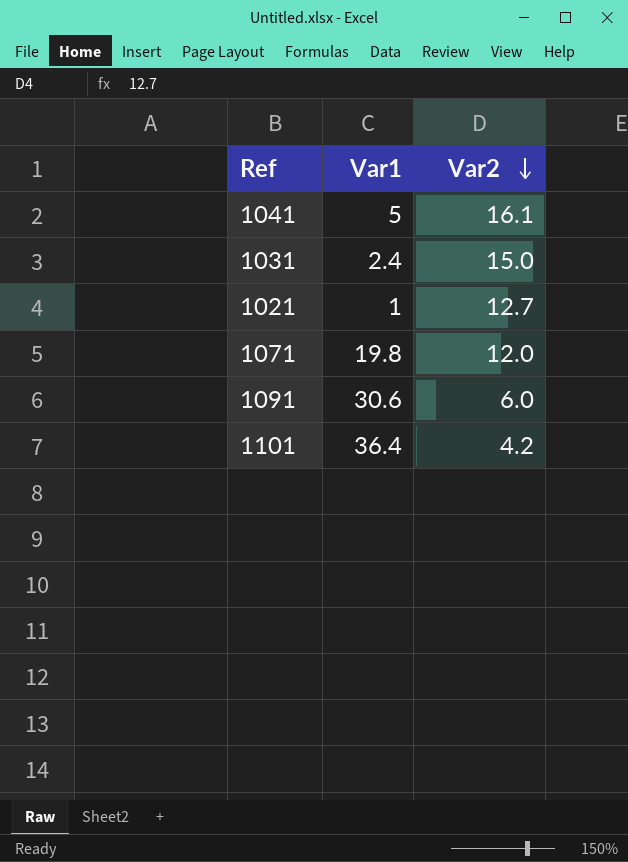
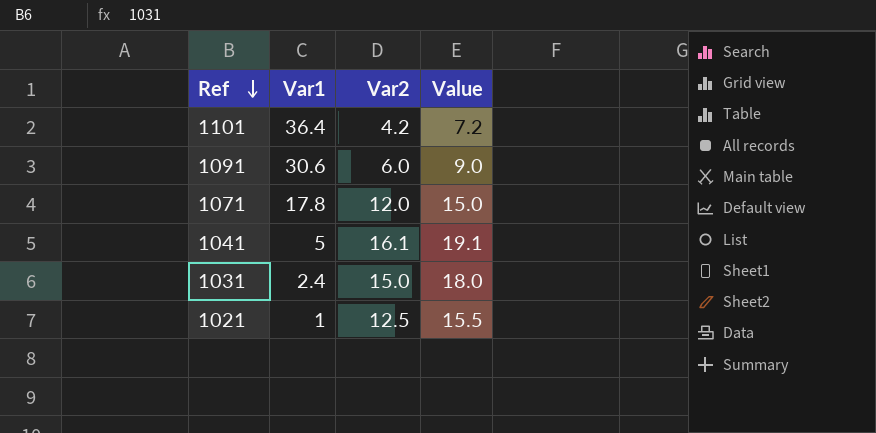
row order: Var2 descending -> Ref descending
column Value | formula: none -> [Var2] + 3
1071 | Var1: 19.8 -> 17.8
1021 | Var2: 12.7 -> 12.5

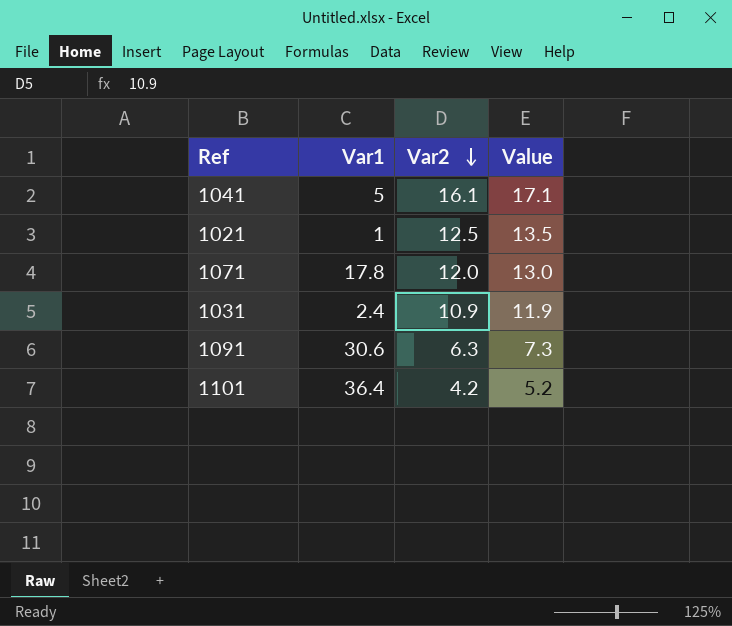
row order: Ref descending -> Var2 descending
column Value | formula: [Var2] + 3 -> [Var2] + 1
1031 | Var2: 15.0 -> 10.9
1091 | Var2: 6.0 -> 6.3

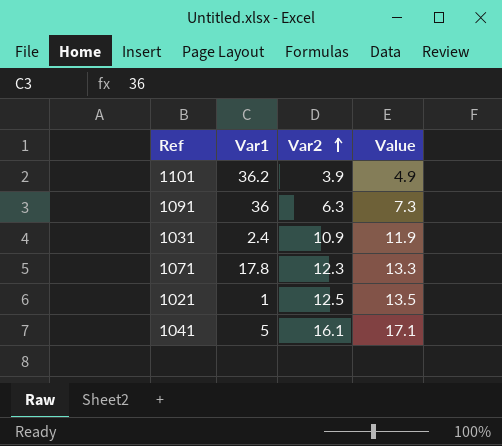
row order: Var2 descending -> Var2 ascending
1101 | Var1: 36.4 -> 36.2
1101 | Var2: 4.2 -> 3.9
1101 | Value: 5.2 -> 4.9
1091 | Var1: 30.6 -> 36
1071 | Var2: 12.0 -> 12.3
1071 | Value: 13.0 -> 13.3

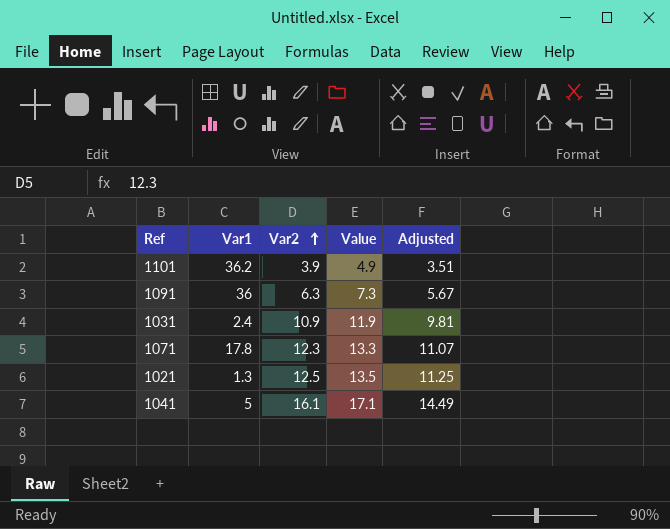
column Adjusted | formula: none -> [Var2] * 0.9
1021 | Var1: 1 -> 1.3

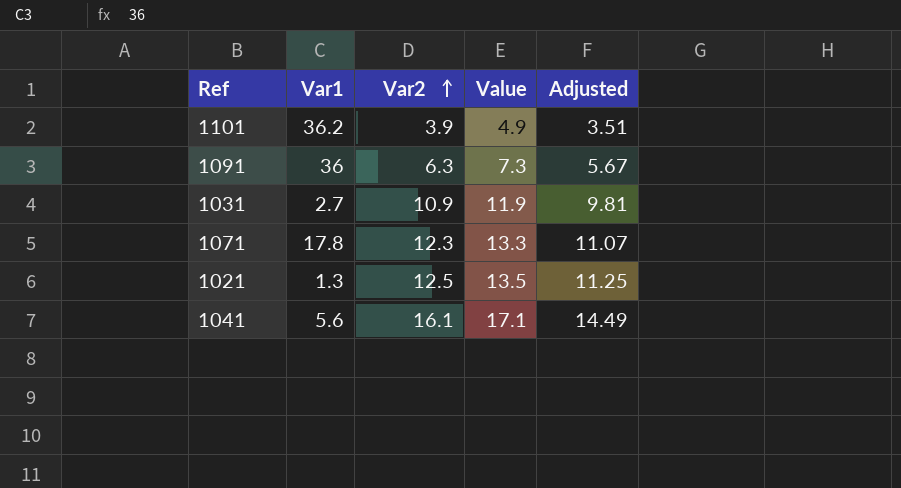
1031 | Var1: 2.4 -> 2.7
1041 | Var1: 5 -> 5.6

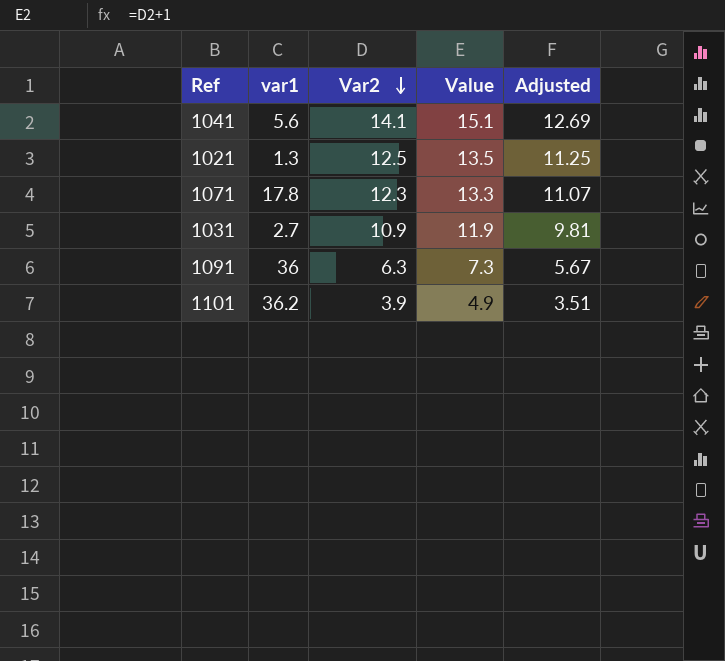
row order: Var2 ascending -> Var2 descending
column name: Var1 -> var1
1041 | Var2: 16.1 -> 14.1
1041 | Value: 17.1 -> 15.1
1041 | Adjusted: 14.49 -> 12.69

